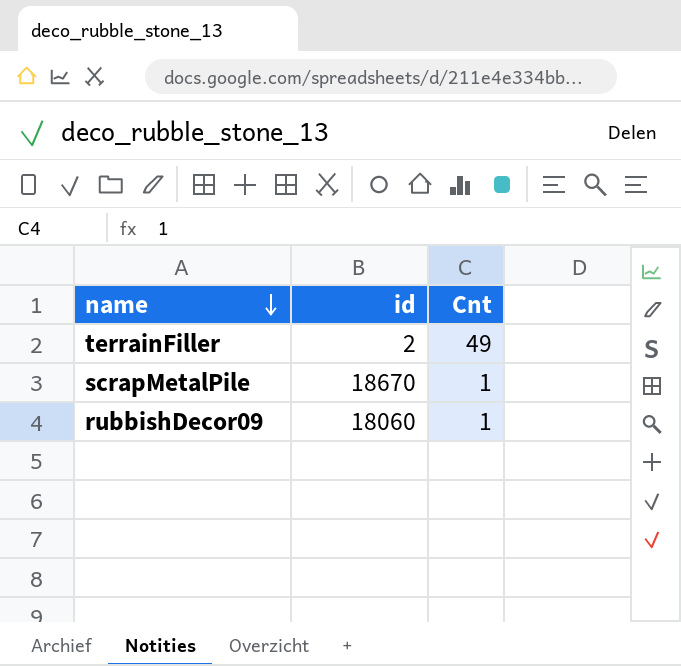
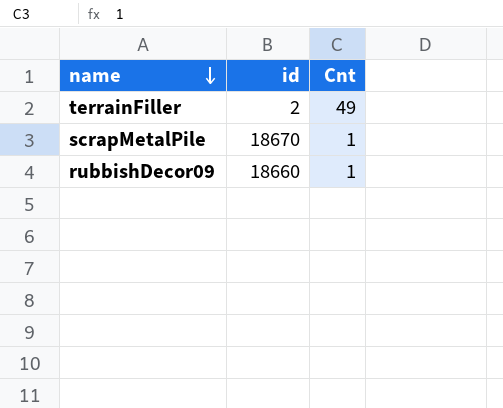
rubbishDecor09 | id: 18060 -> 18660

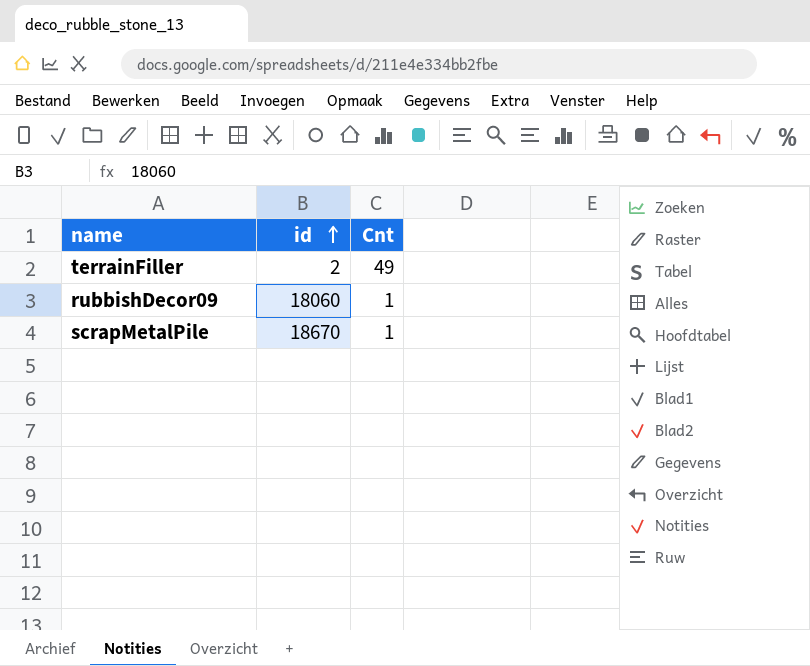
row order: name descending -> id ascending
rubbishDecor09 | id: 18660 -> 18060

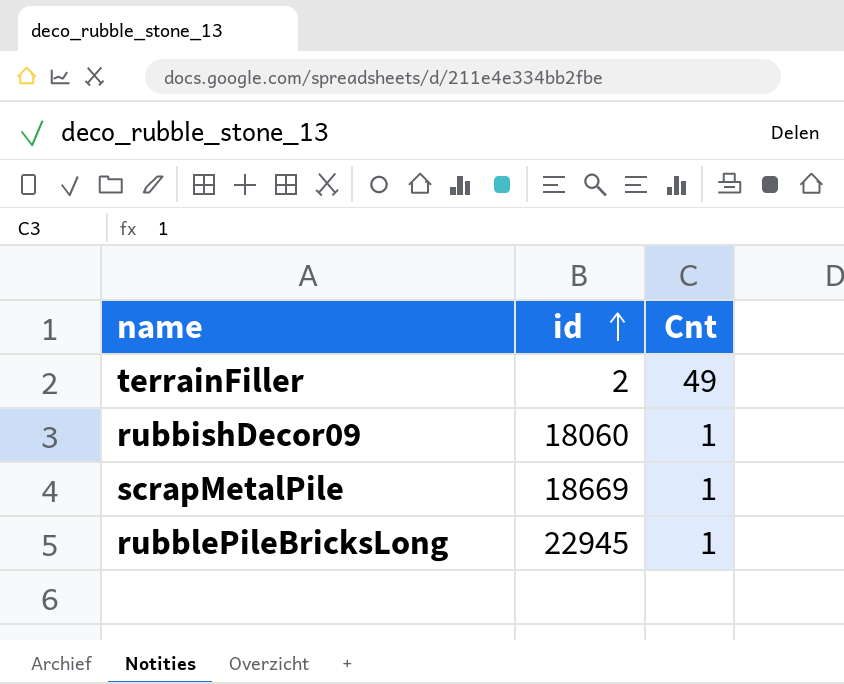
scrapMetalPile | id: 18670 -> 18669
row rubblePileBricksLong: none -> 22945 | 1

